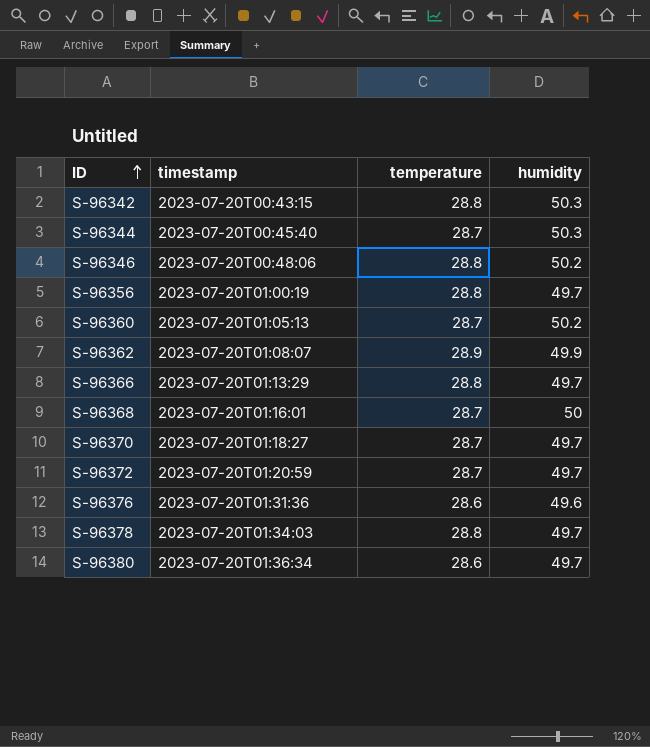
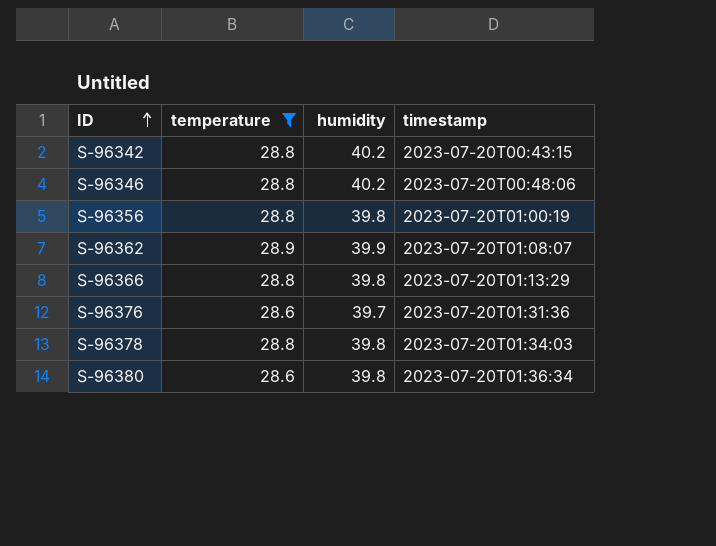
filter: none -> temperature != 28.7
column timestamp | position: 2 -> 4
S-96342 | humidity: 50.3 -> 40.2
S-96346 | humidity: 50.2 -> 40.2
S-96356 | humidity: 49.7 -> 39.8
S-96362 | humidity: 49.9 -> 39.9
S-96366 | humidity: 49.7 -> 39.8
S-96376 | humidity: 49.6 -> 39.7
S-96378 | humidity: 49.7 -> 39.8
S-96380 | humidity: 49.7 -> 39.8

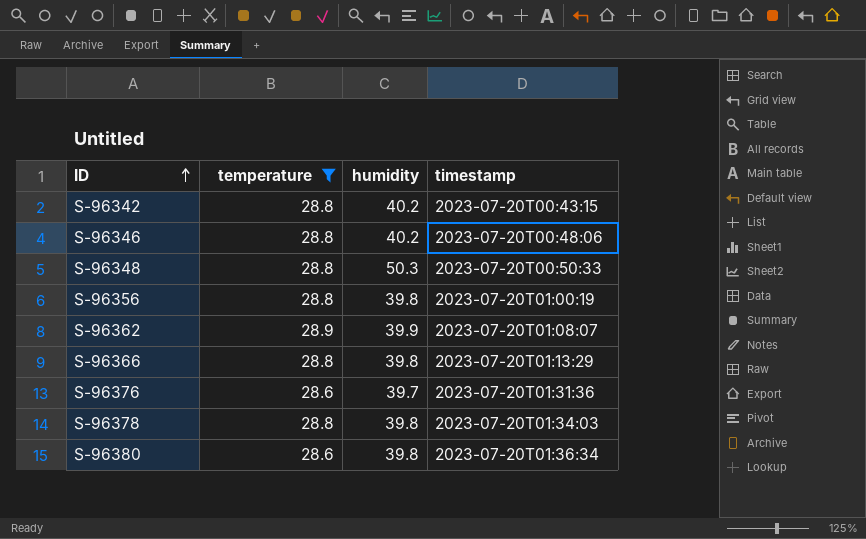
row S-96348: none -> 28.8 | 50.3 | 2023-07-20T00:50:33

